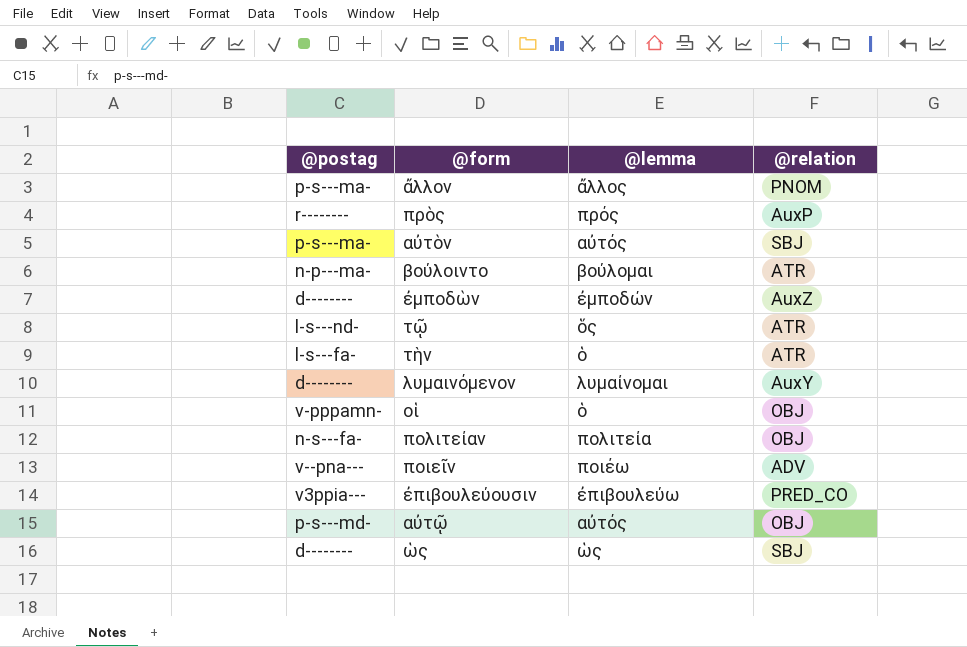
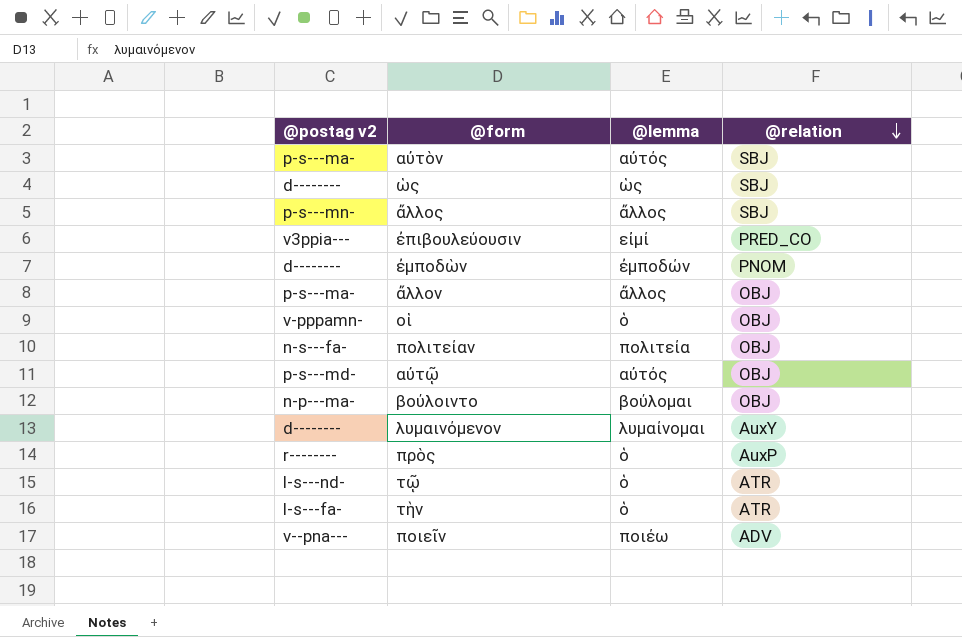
row order: none -> @relation descending
column name: @postag -> @postag v2
row ἄλλος: none -> p-s---mn- | ἄλλος | SBJ
ἐπιβουλεύουσιν | @lemma: ἐπιβουλεύω -> εἰμί
ἐμποδὼν | @relation: AuxZ -> PNOM
ἄλλον | @relation: PNOM -> OBJ
βούλοιντο | @relation: ATR -> OBJ
πρὸς | @lemma: πρός -> ὁ
τῷ | @lemma: ὅς -> ὁ

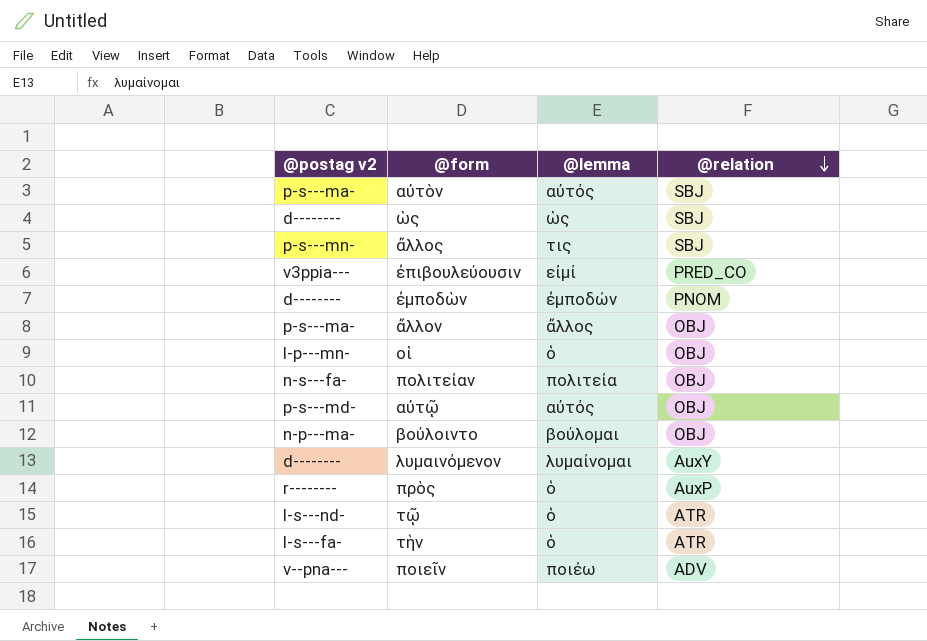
ἄλλος | @lemma: ἄλλος -> τις
οἱ | @postag v2: v-pppamn- -> l-p---mn-

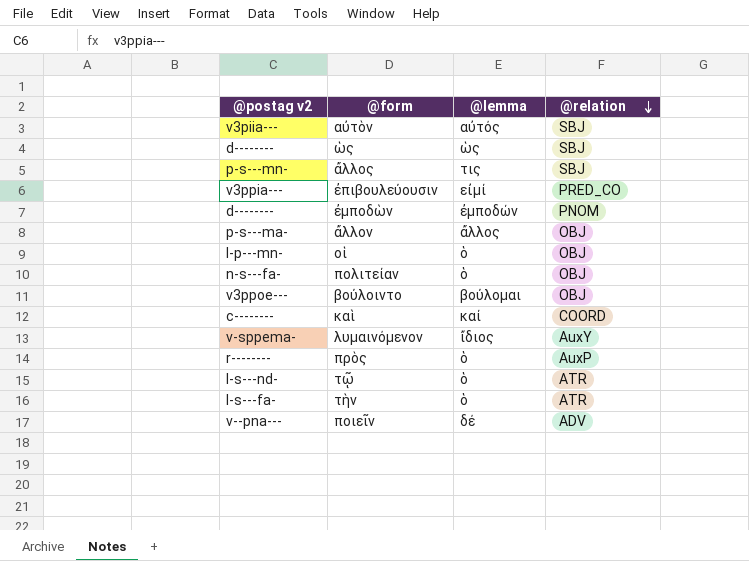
row αὐτῷ: p-s---md- | αὐτός | OBJ -> none
αὐτὸν | @postag v2: p-s---ma- -> v3piia---
πολιτείαν | @lemma: πολιτεία -> ὁ
βούλοιντο | @postag v2: n-p---ma- -> v3ppoe---
row καὶ: none -> c-------- | καί | COORD
λυμαινόμενον | @postag v2: d-------- -> v-sppema-
λυμαινόμενον | @lemma: λυμαίνομαι -> ἴδιος
ποιεῖν | @lemma: ποιέω -> δέ

